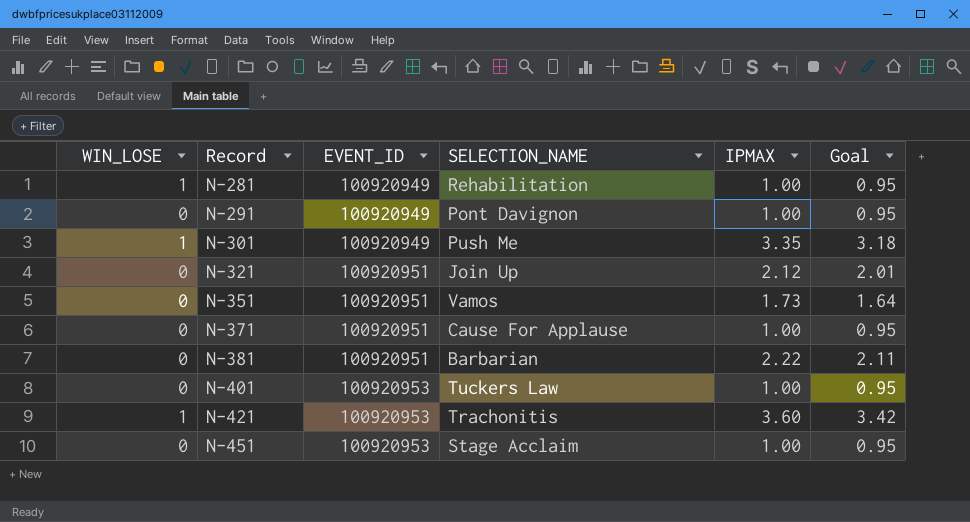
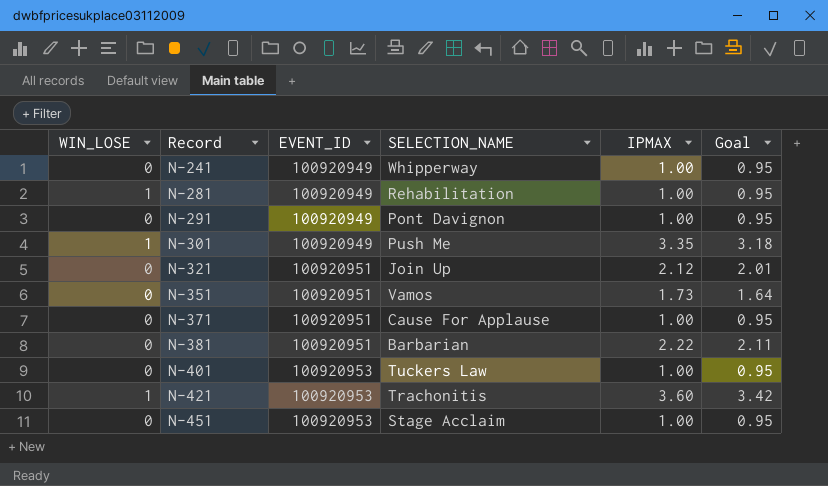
row N-241: none -> 0 | 100920949 | Whipperway | 1.00 | 0.95

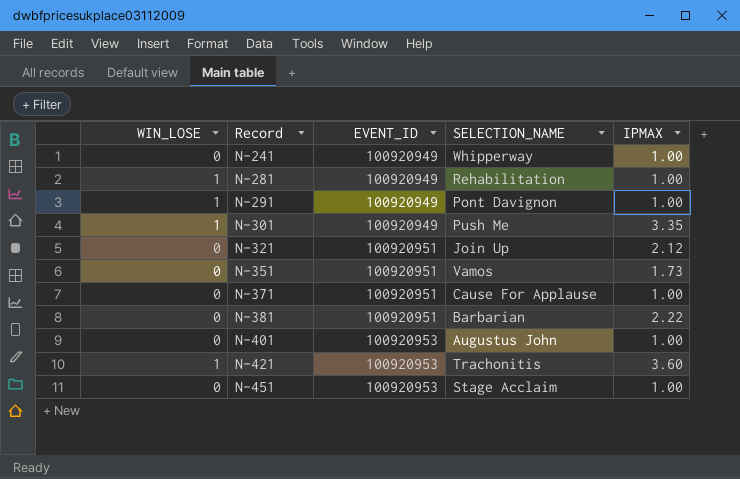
column Goal | formula: [IPMAX] * 0.95 -> none
N-291 | WIN_LOSE: 0 -> 1
N-401 | SELECTION_NAME: Tuckers Law -> Augustus John

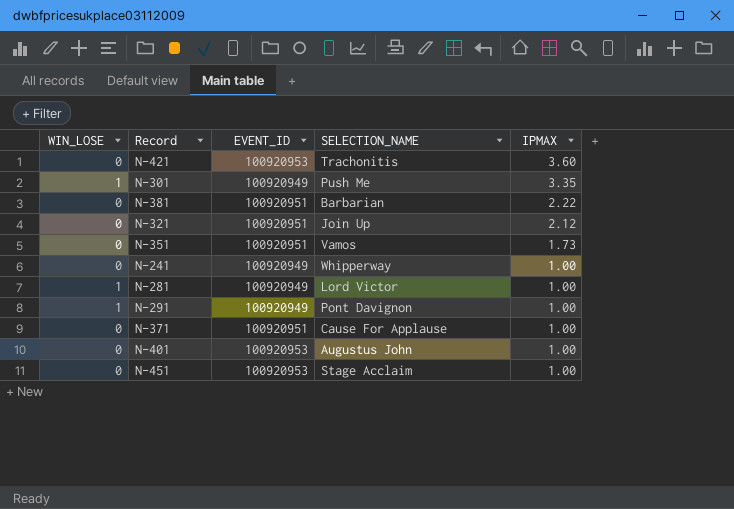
row order: Record ascending -> IPMAX descending
N-421 | WIN_LOSE: 1 -> 0
N-281 | SELECTION_NAME: Rehabilitation -> Lord Victor

